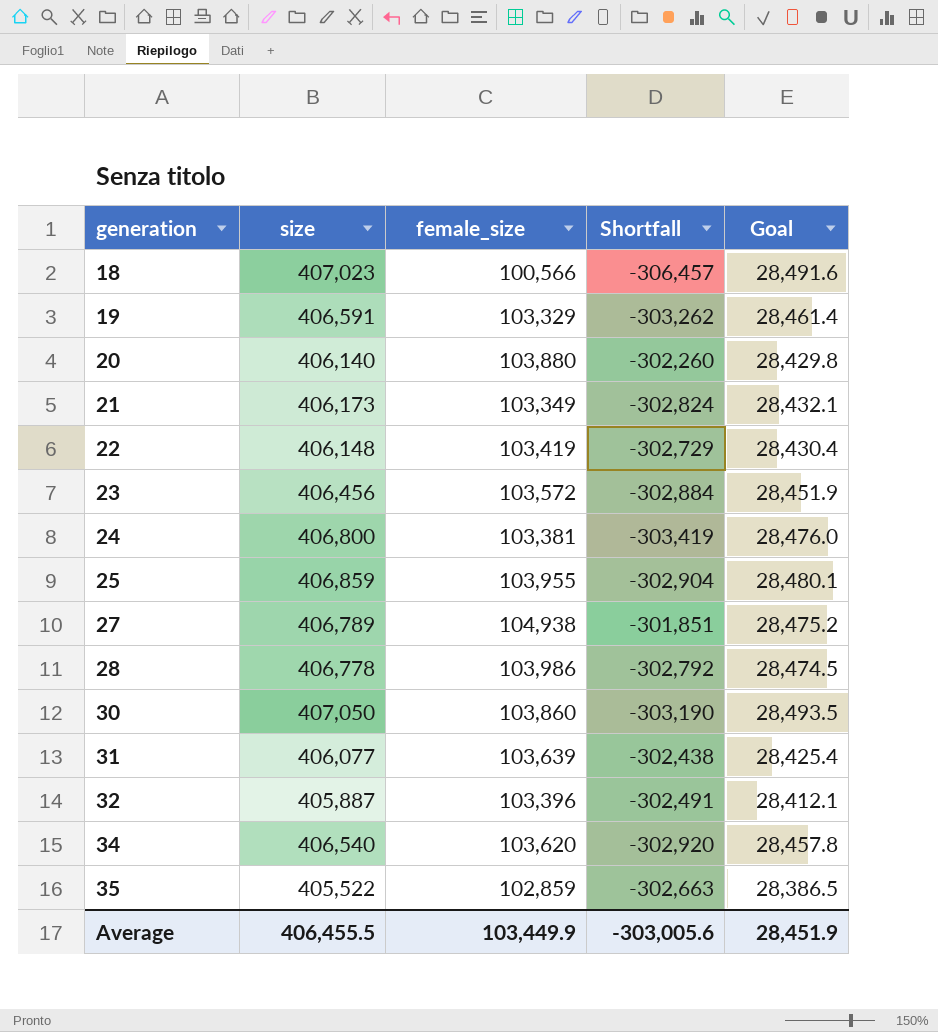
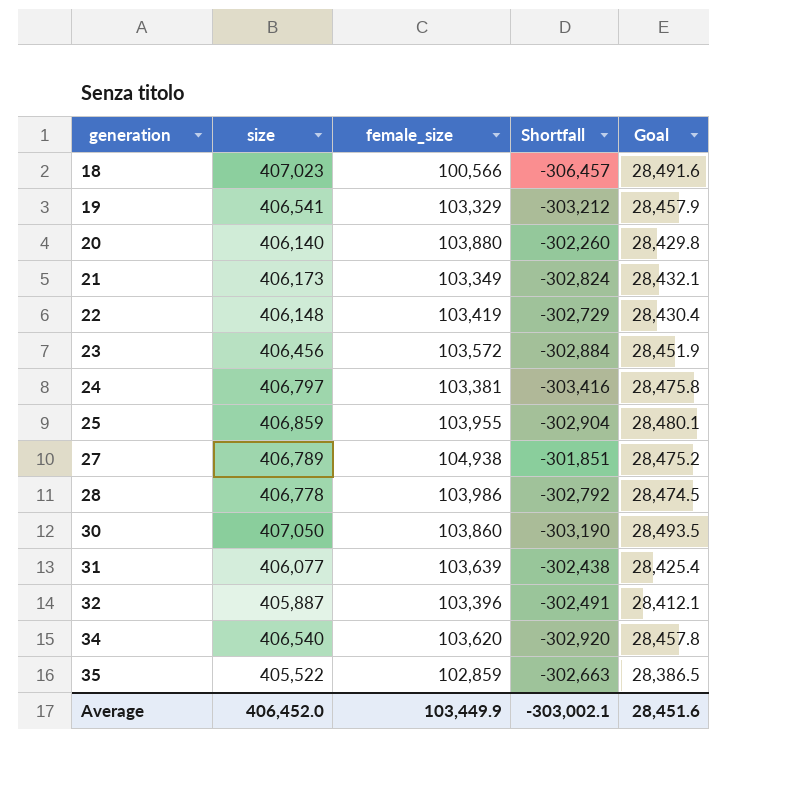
19 | size: 406,591 -> 406,541
19 | Shortfall: -303,262 -> -303,212
19 | Goal: 28,461.4 -> 28,457.9
24 | size: 406,800 -> 406,797
24 | Shortfall: -303,419 -> -303,416
24 | Goal: 28,476.0 -> 28,475.8
Average | size: 406,455.5 -> 406,452.0
Average | Shortfall: -303,005.6 -> -303,002.1
Average | Goal: 28,451.9 -> 28,451.6

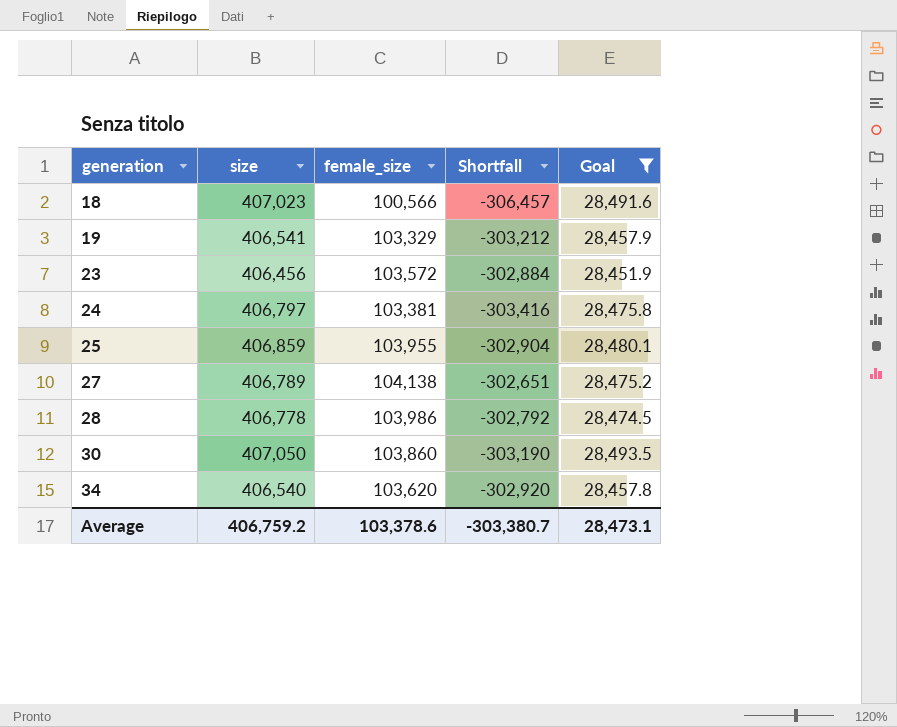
filter: none -> Goal >= 28,451.9
27 | female_size: 104,938 -> 104,138
27 | Shortfall: -301,851 -> -302,651
Average | size: 406,452.0 -> 406,759.2
Average | female_size: 103,449.9 -> 103,378.6
Average | Shortfall: -303,002.1 -> -303,380.7
Average | Goal: 28,451.6 -> 28,473.1

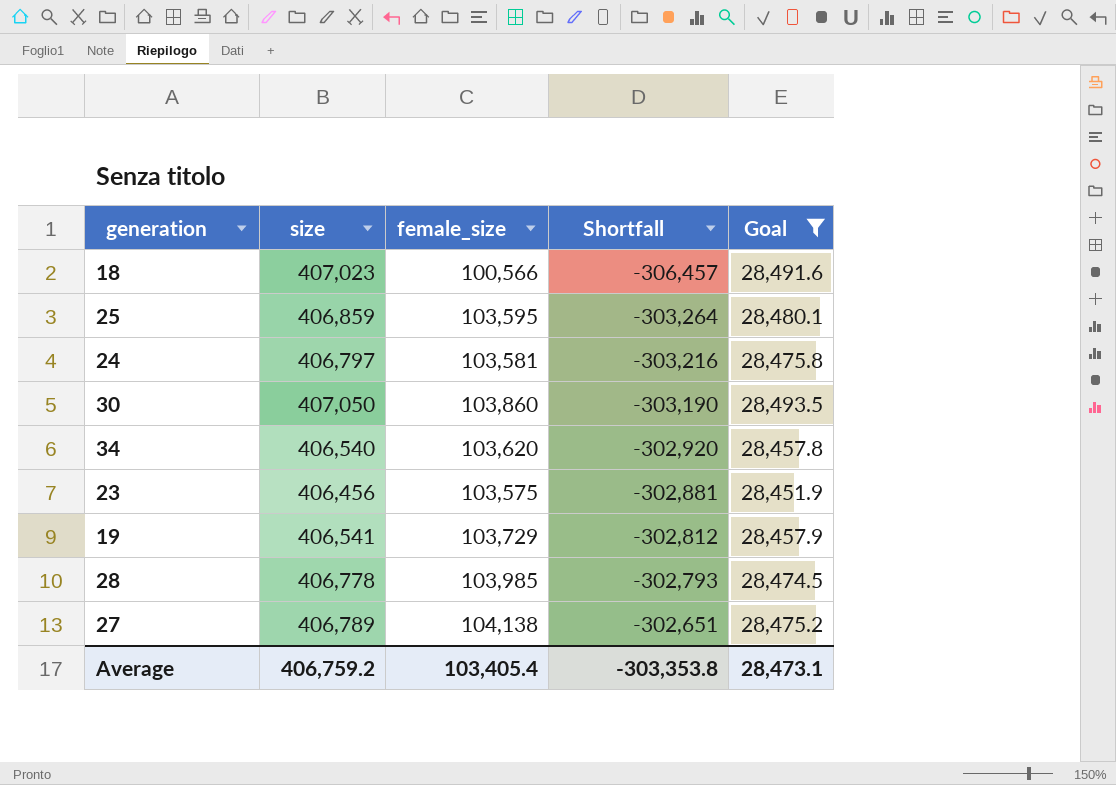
row order: generation ascending -> Shortfall ascending
25 | female_size: 103,955 -> 103,595
25 | Shortfall: -302,904 -> -303,264
24 | female_size: 103,381 -> 103,581
24 | Shortfall: -303,416 -> -303,216
23 | female_size: 103,572 -> 103,575
23 | Shortfall: -302,884 -> -302,881
19 | female_size: 103,329 -> 103,729
19 | Shortfall: -303,212 -> -302,812
28 | female_size: 103,986 -> 103,985
28 | Shortfall: -302,792 -> -302,793
Average | female_size: 103,378.6 -> 103,405.4
Average | Shortfall: -303,380.7 -> -303,353.8

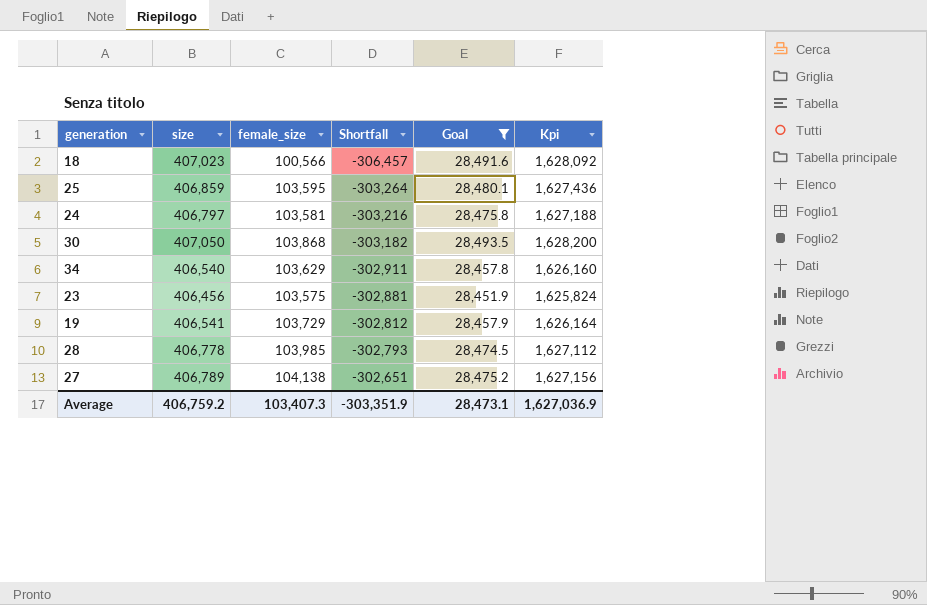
column Kpi | formula: none -> [size] * 4
30 | female_size: 103,860 -> 103,868
30 | Shortfall: -303,190 -> -303,182
34 | female_size: 103,620 -> 103,629
34 | Shortfall: -302,920 -> -302,911
Average | female_size: 103,405.4 -> 103,407.3
Average | Shortfall: -303,353.8 -> -303,351.9

